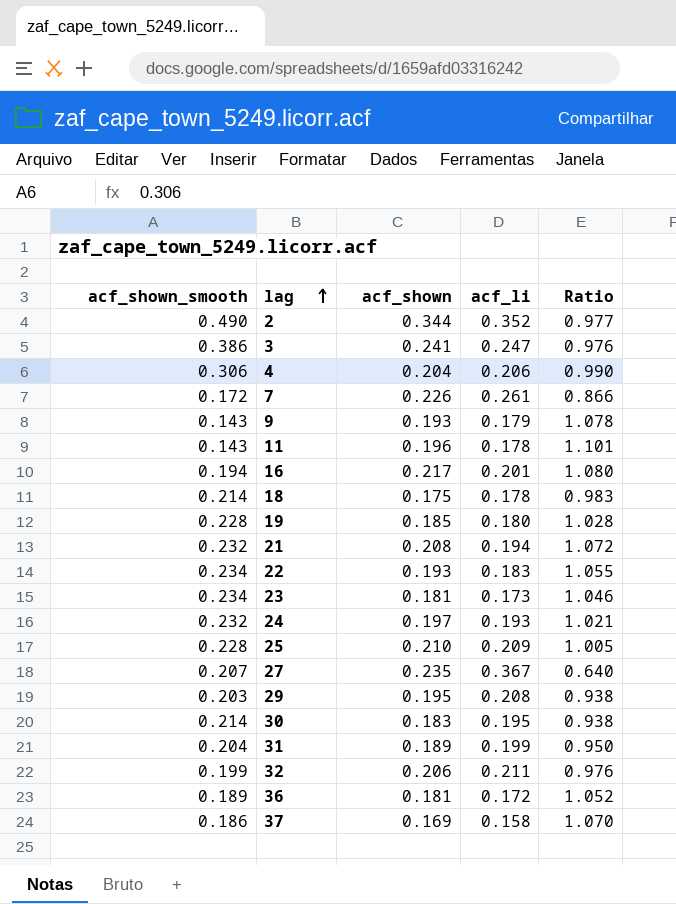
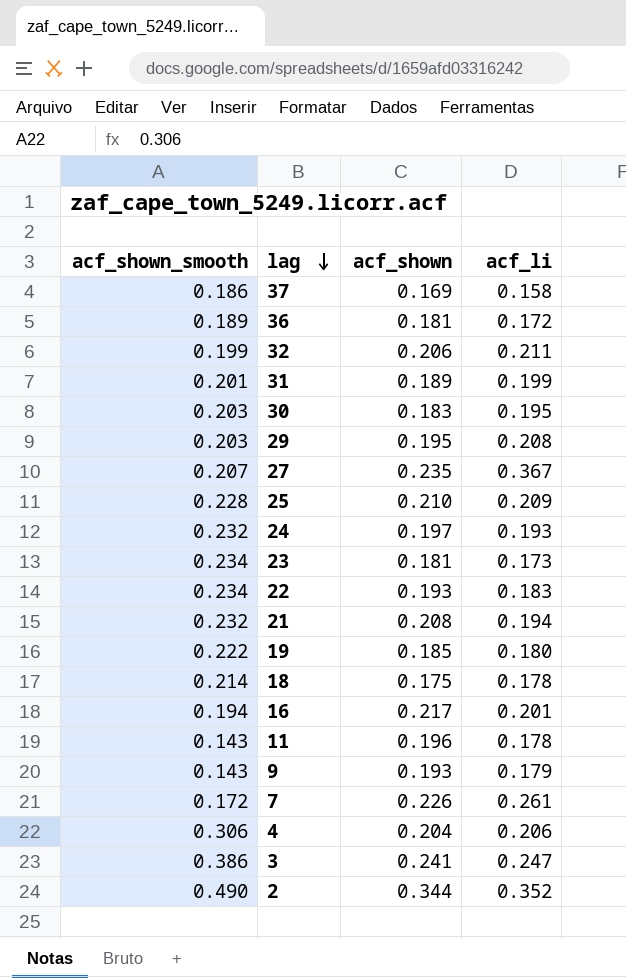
row order: lag ascending -> lag descending
column Ratio | formula: [acf_shown] / [acf_li] -> none
31 | acf_shown_smooth: 0.204 -> 0.201
30 | acf_shown_smooth: 0.214 -> 0.203
19 | acf_shown_smooth: 0.228 -> 0.222

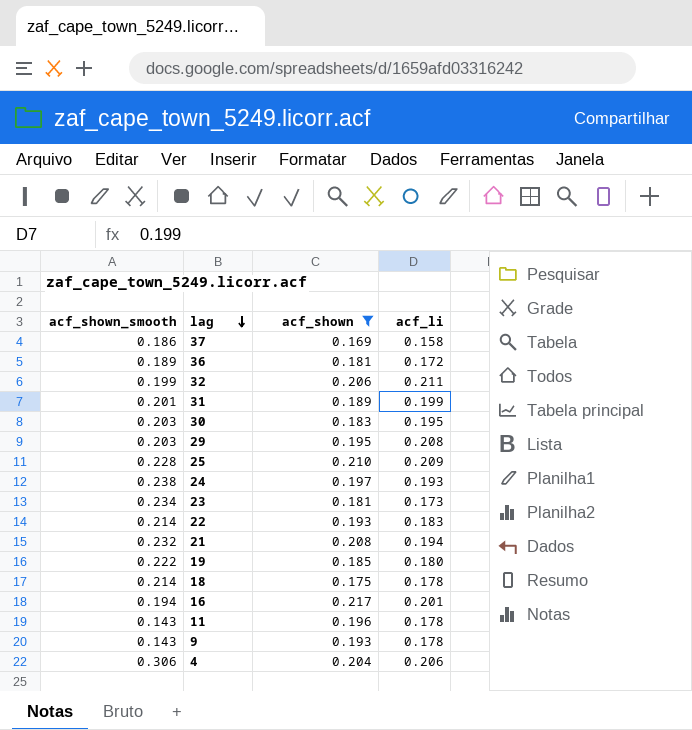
filter: none -> acf_shown <= 0.217
24 | acf_shown_smooth: 0.232 -> 0.238
22 | acf_shown_smooth: 0.234 -> 0.214
9 | acf_li: 0.179 -> 0.178

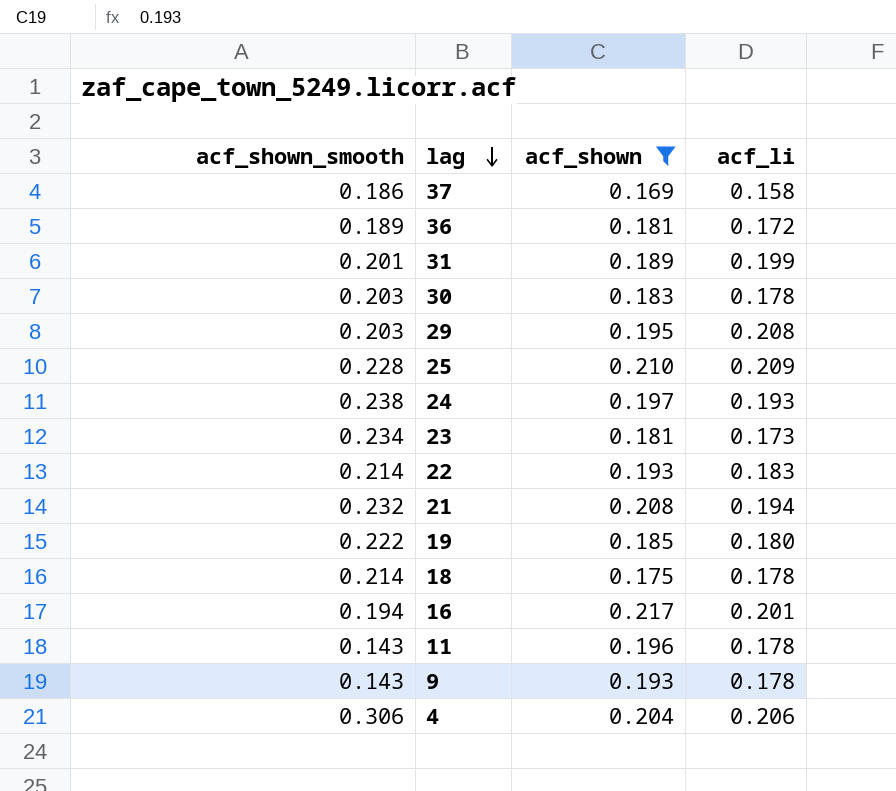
row 32: 0.199 | 0.206 | 0.211 -> none
30 | acf_li: 0.195 -> 0.178

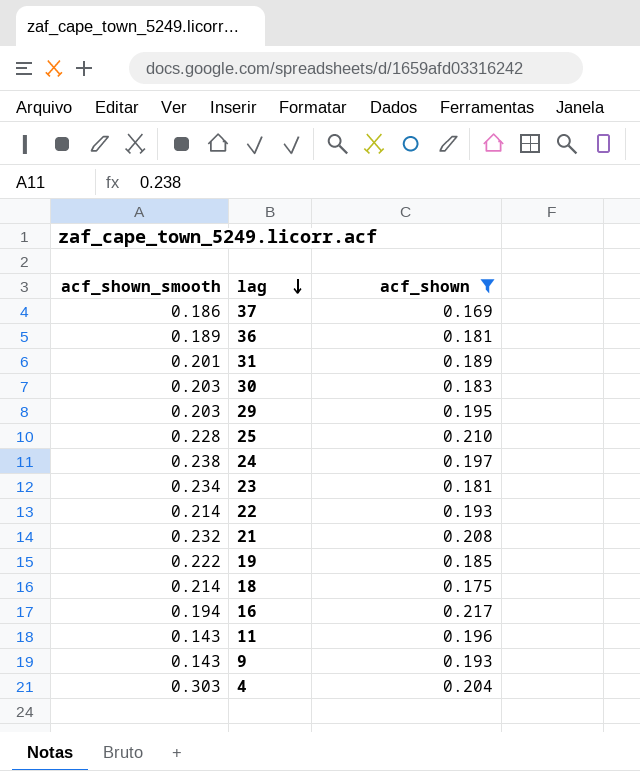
column acf_li | position: 4 -> none
4 | acf_shown_smooth: 0.306 -> 0.303

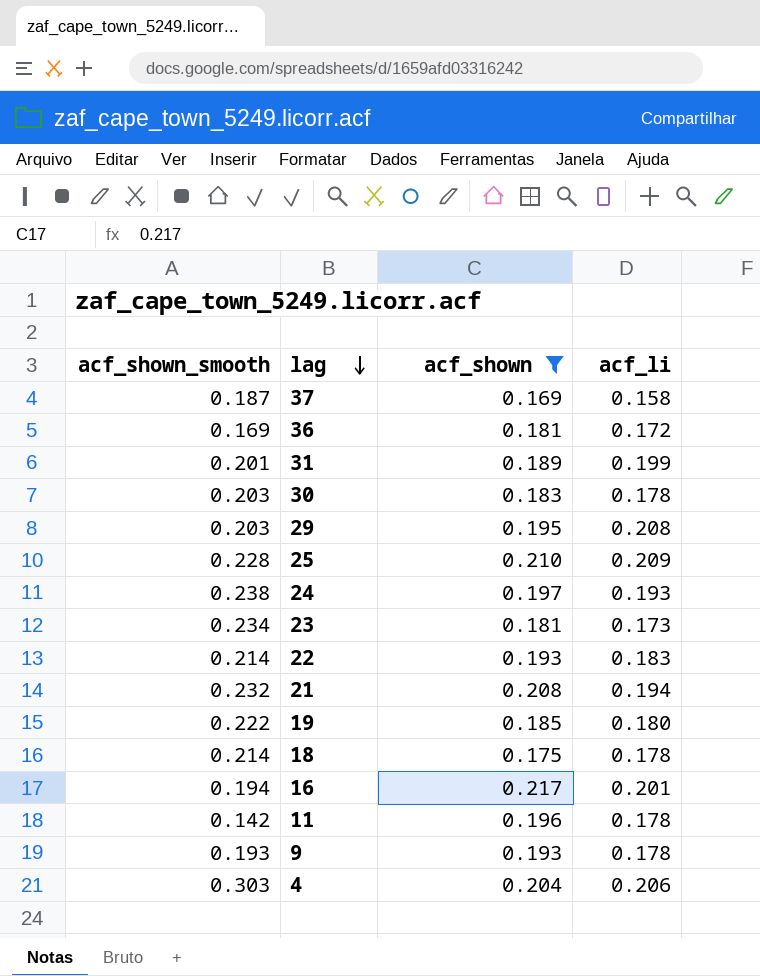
column acf_li | position: none -> 4
37 | acf_shown_smooth: 0.186 -> 0.187
36 | acf_shown_smooth: 0.189 -> 0.169
11 | acf_shown_smooth: 0.143 -> 0.142
9 | acf_shown_smooth: 0.143 -> 0.193

